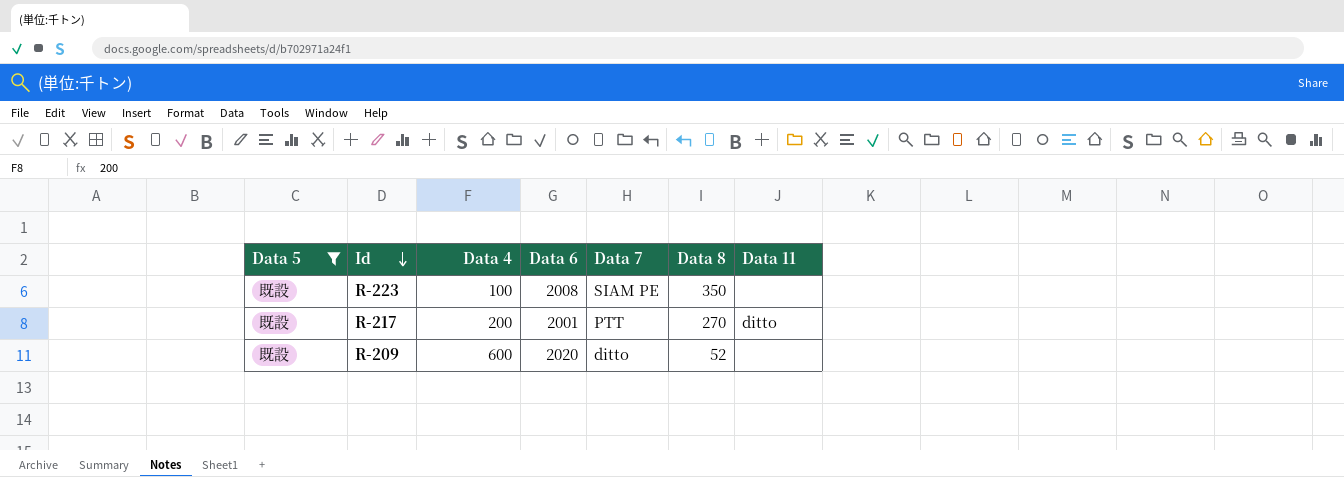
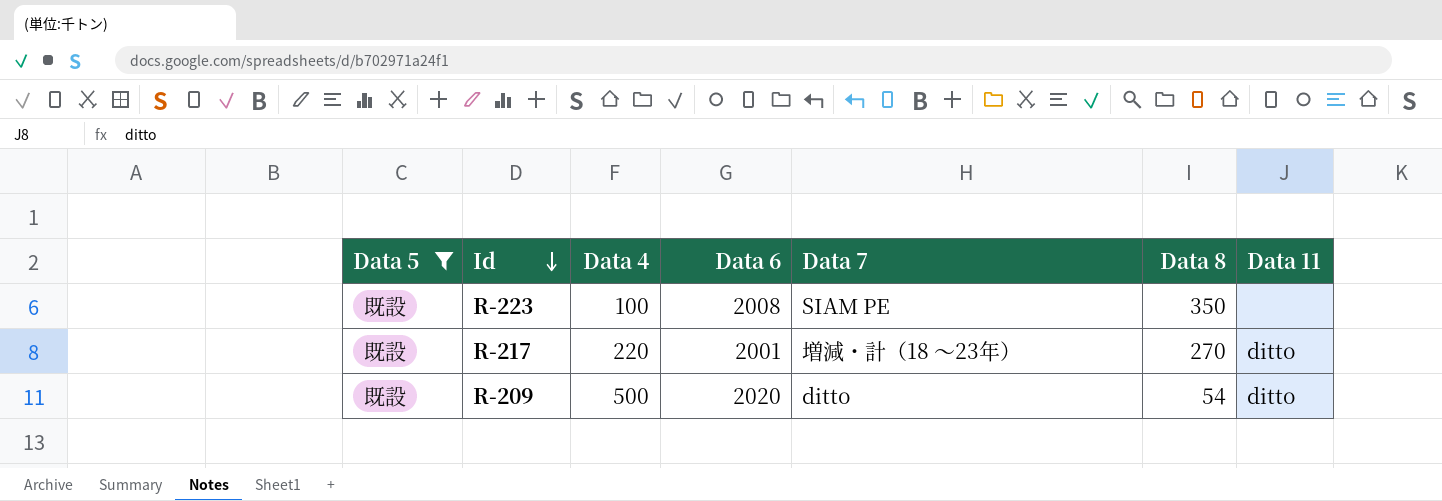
R-217 | Data 4: 200 -> 220
R-217 | Data 7: PTT -> 増減・計（18 ～23年）
R-209 | Data 4: 600 -> 500
R-209 | Data 8: 52 -> 54
R-209 | Data 11: none -> ditto

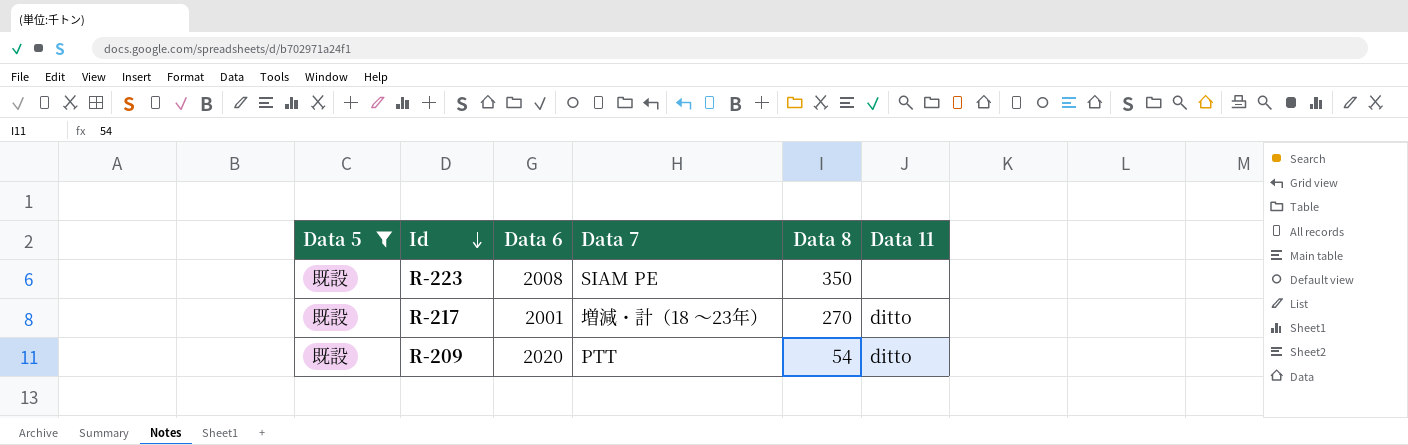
column Data 4 | position: 3 -> none
R-209 | Data 7: ditto -> PTT

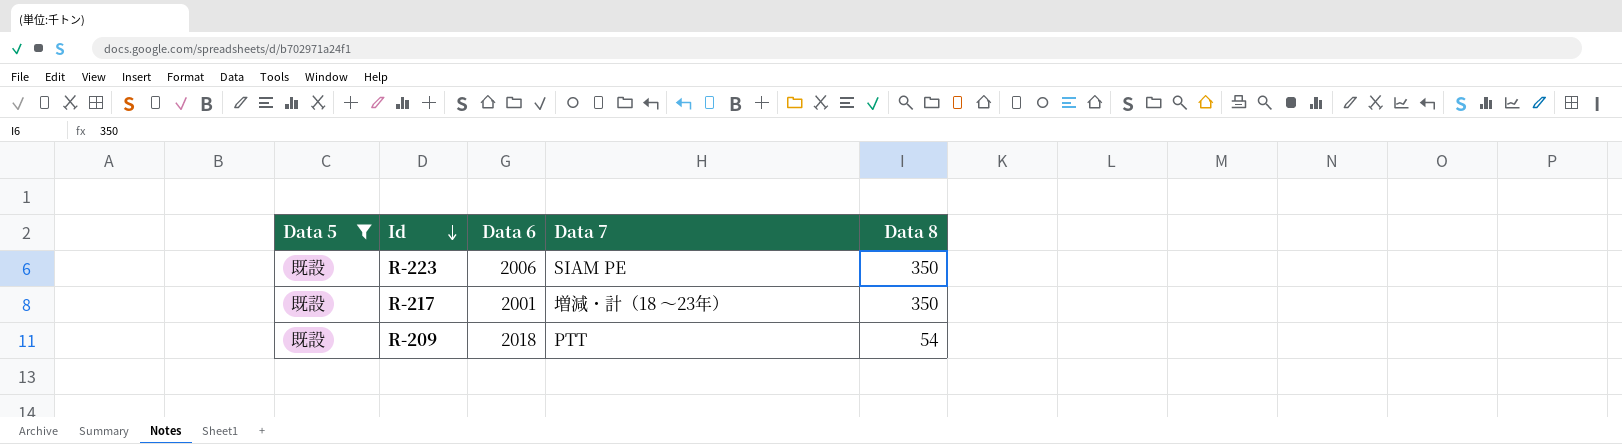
column Data 11 | position: 6 -> none
R-223 | Data 6: 2008 -> 2006
R-217 | Data 8: 270 -> 350
R-209 | Data 6: 2020 -> 2018

